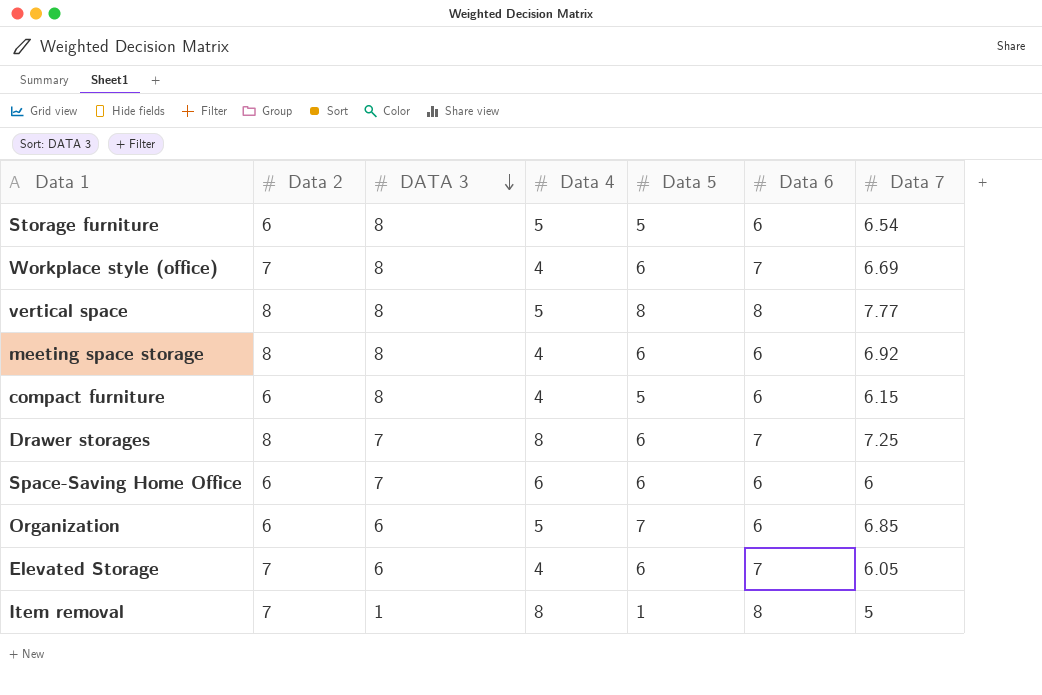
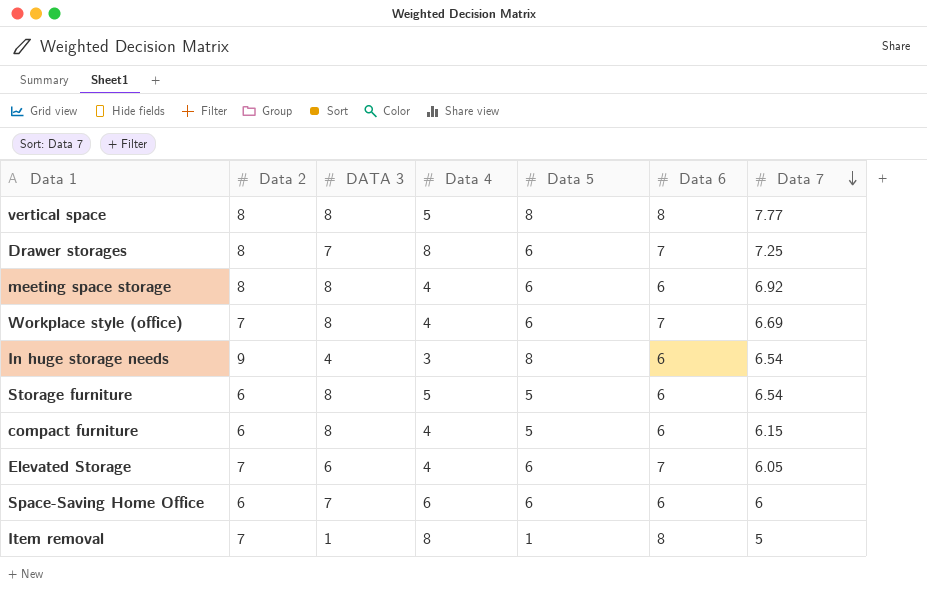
row order: DATA 3 descending -> Data 7 descending
row Organization: 6 | 6 | 5 | 7 | 6 | 6.85 -> none
row In huge storage needs: none -> 9 | 4 | 3 | 8 | 6 | 6.54

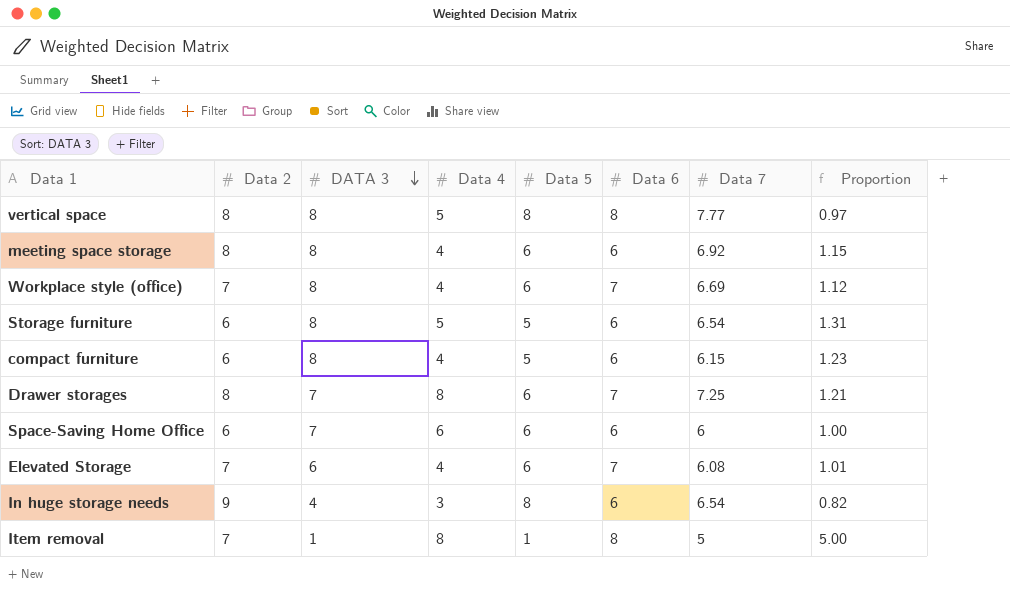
row order: Data 7 descending -> DATA 3 descending
column Proportion | formula: none -> [Data 7] / [Data 5]
Elevated Storage | Data 7: 6.05 -> 6.08

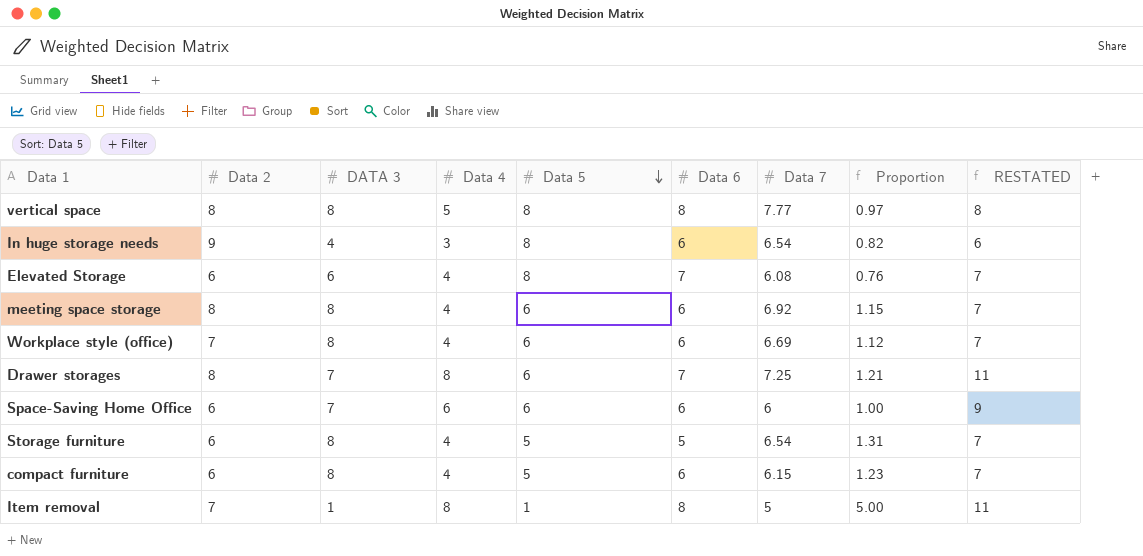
row order: DATA 3 descending -> Data 5 descending
column RESTATED | formula: none -> [Data 4] + 3
Elevated Storage | Data 2: 7 -> 6
Elevated Storage | Data 5: 6 -> 8
Elevated Storage | Proportion: 1.01 -> 0.76
Workplace style (office) | Data 6: 7 -> 6
Storage furniture | Data 4: 5 -> 4
Storage furniture | Data 6: 6 -> 5

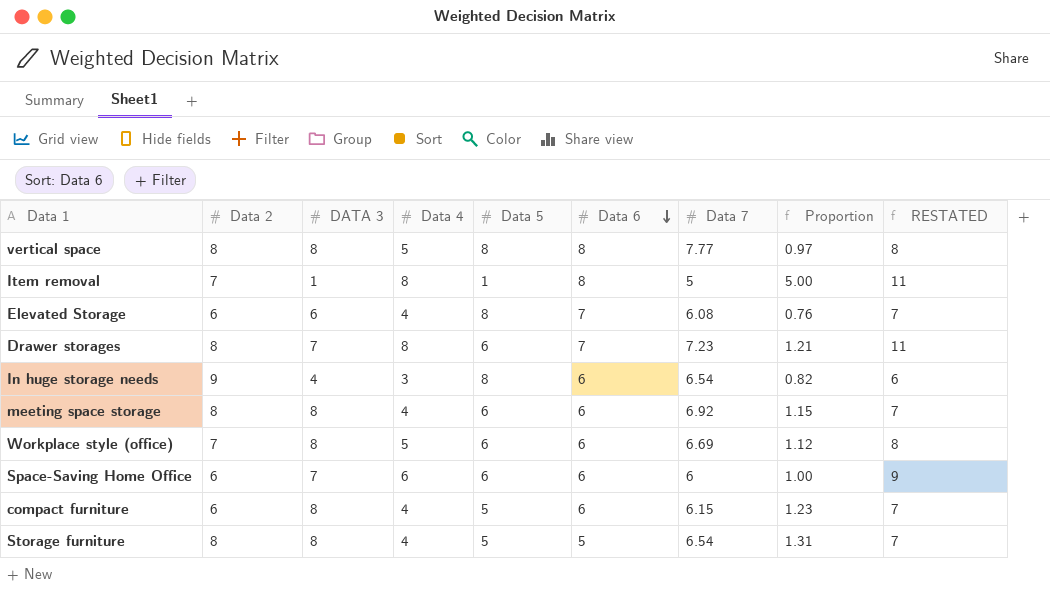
row order: Data 5 descending -> Data 6 descending
Drawer storages | Data 7: 7.25 -> 7.23
Workplace style (office) | Data 4: 4 -> 5
Workplace style (office) | RESTATED: 7 -> 8
Storage furniture | Data 2: 6 -> 8

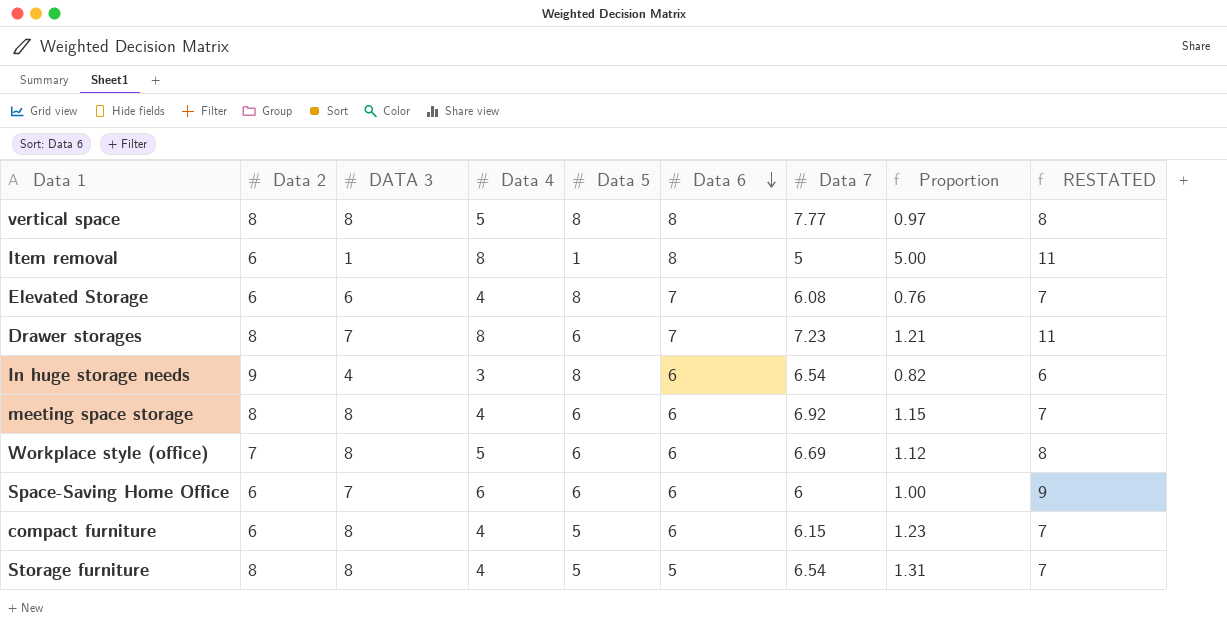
Item removal | Data 2: 7 -> 6

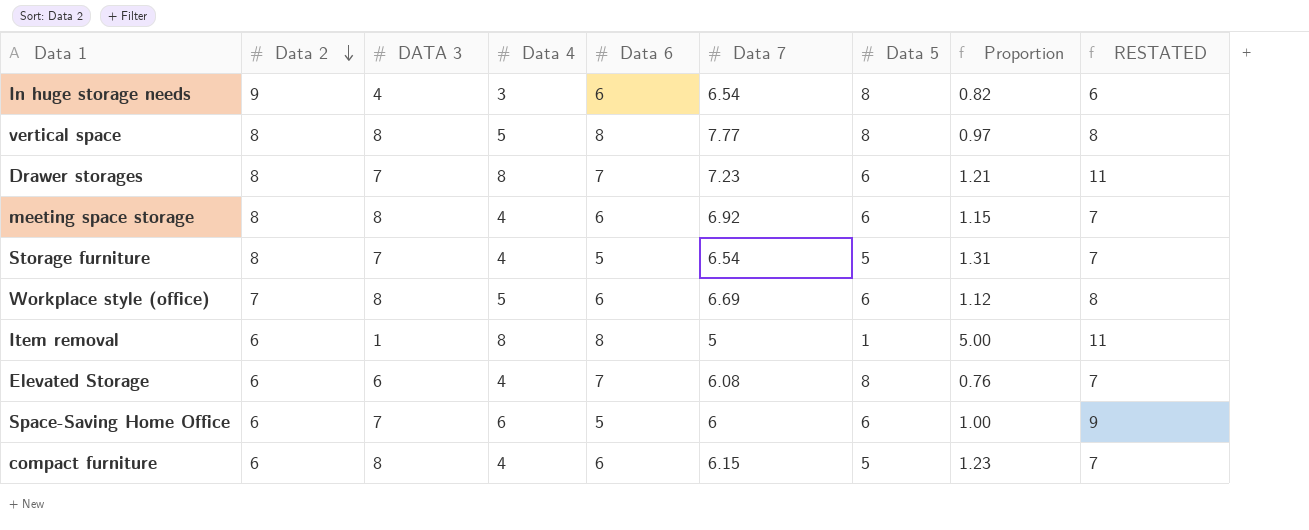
row order: Data 6 descending -> Data 2 descending
column Data 5 | position: 5 -> 7
Storage furniture | DATA 3: 8 -> 7
Space-Saving Home Office | Data 6: 6 -> 5

